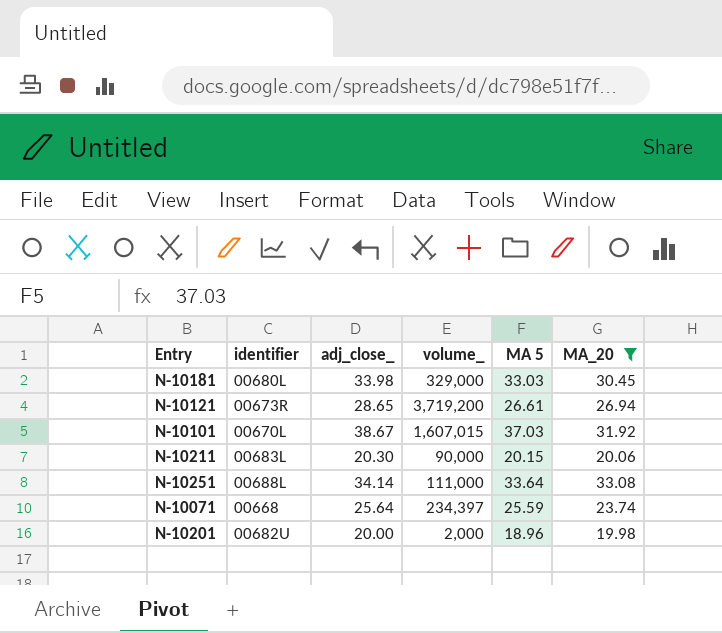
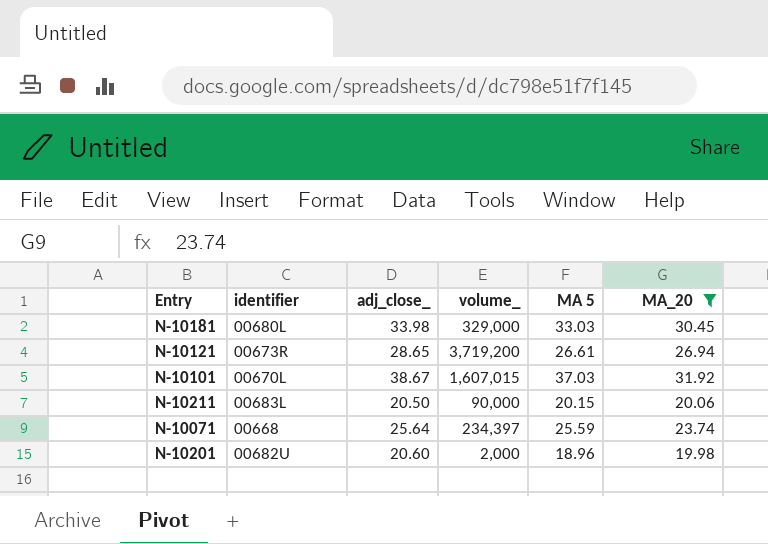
row N-10251: 00688L | 34.14 | 111,000 | 33.64 | 33.08 -> none
N-10211 | adj_close_: 20.30 -> 20.50
N-10201 | adj_close_: 20.00 -> 20.60

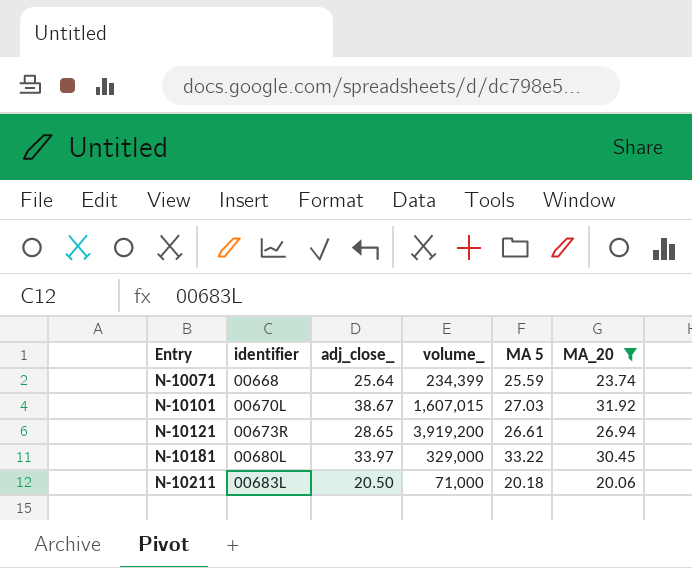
row order: none -> Entry ascending
row N-10201: 00682U | 20.60 | 2,000 | 18.96 | 19.98 -> none
N-10071 | volume_: 234,397 -> 234,399
N-10101 | MA 5: 37.03 -> 27.03
N-10121 | volume_: 3,719,200 -> 3,919,200
N-10181 | adj_close_: 33.98 -> 33.97
N-10181 | MA 5: 33.03 -> 33.22
N-10211 | volume_: 90,000 -> 71,000
N-10211 | MA 5: 20.15 -> 20.18

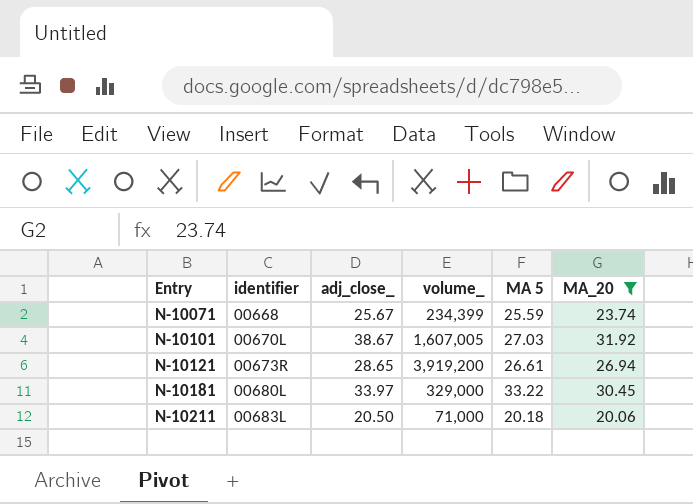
N-10071 | adj_close_: 25.64 -> 25.67
N-10101 | volume_: 1,607,015 -> 1,607,005

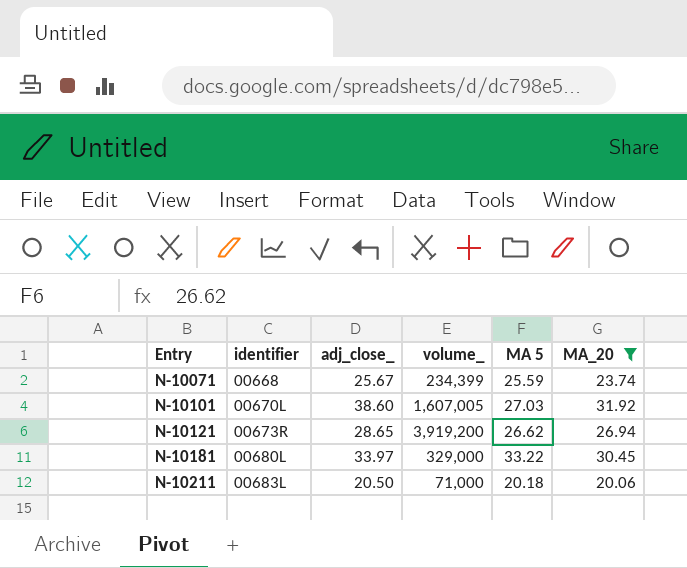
N-10101 | adj_close_: 38.67 -> 38.60
N-10121 | MA 5: 26.61 -> 26.62

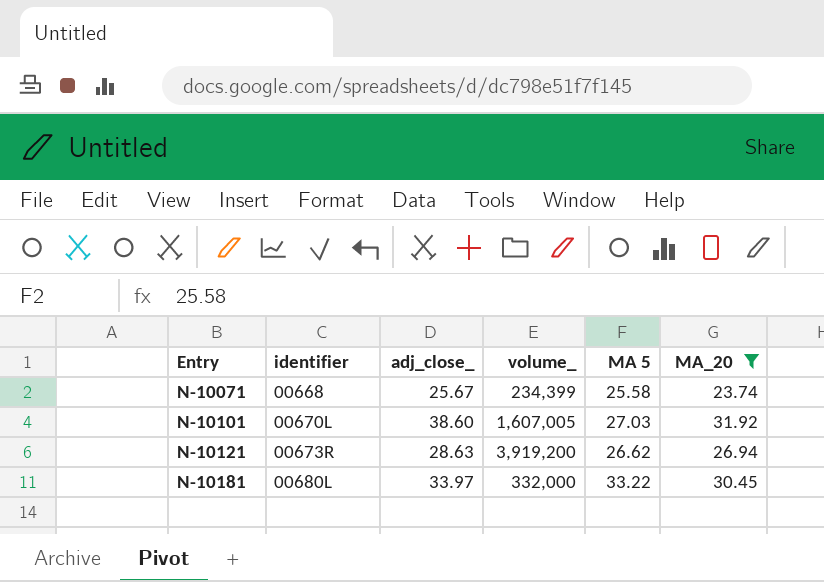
row N-10211: 00683L | 20.50 | 71,000 | 20.18 | 20.06 -> none
N-10071 | MA 5: 25.59 -> 25.58
N-10121 | adj_close_: 28.65 -> 28.63
N-10181 | volume_: 329,000 -> 332,000

